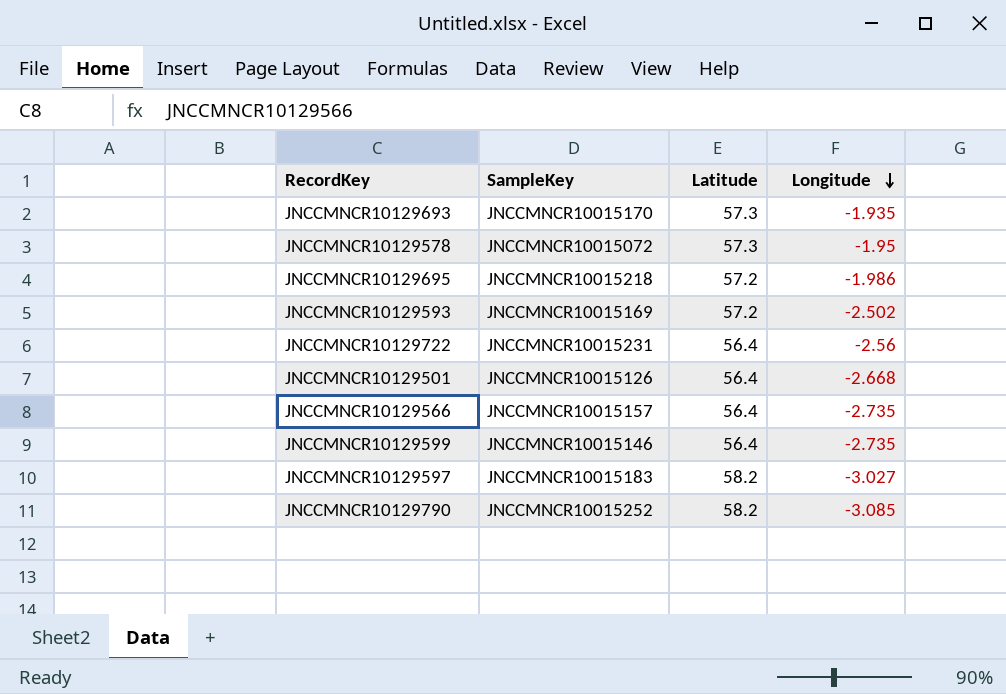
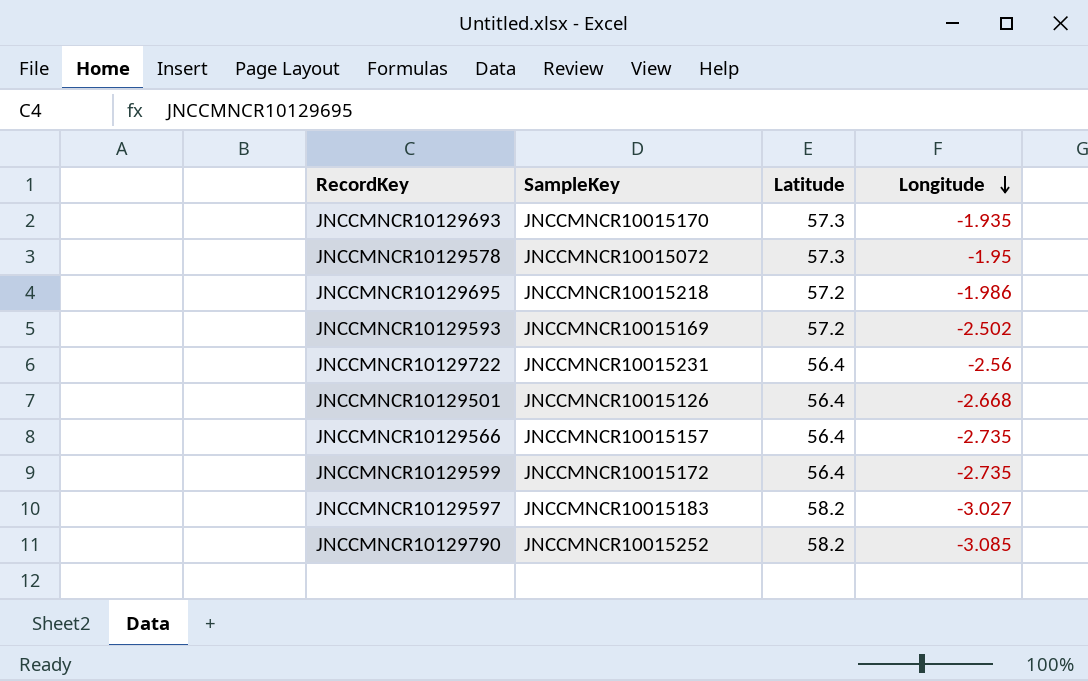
JNCCMNCR10129599 | SampleKey: JNCCMNCR10015146 -> JNCCMNCR10015172

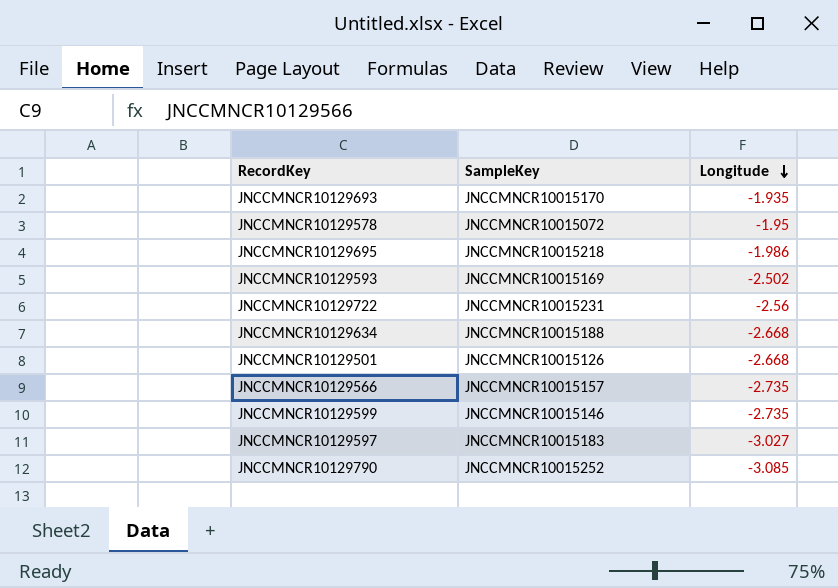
column Latitude | position: 3 -> none
row JNCCMNCR10129634: none -> JNCCMNCR10015188 | -2.668
JNCCMNCR10129599 | SampleKey: JNCCMNCR10015172 -> JNCCMNCR10015146

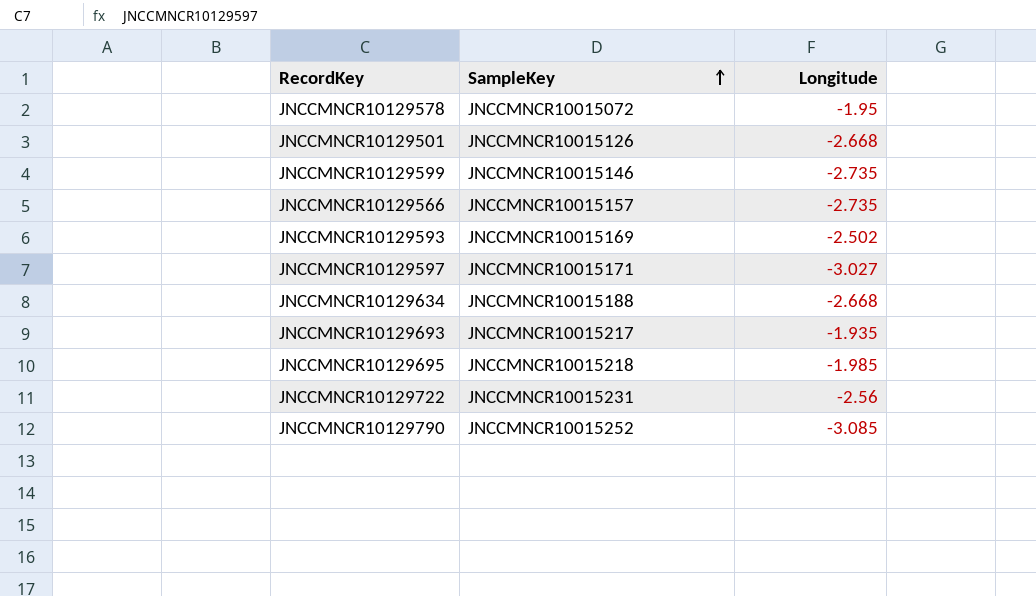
row order: Longitude descending -> SampleKey ascending
JNCCMNCR10129597 | SampleKey: JNCCMNCR10015183 -> JNCCMNCR10015171
JNCCMNCR10129693 | SampleKey: JNCCMNCR10015170 -> JNCCMNCR10015217
JNCCMNCR10129695 | Longitude: -1.986 -> -1.985

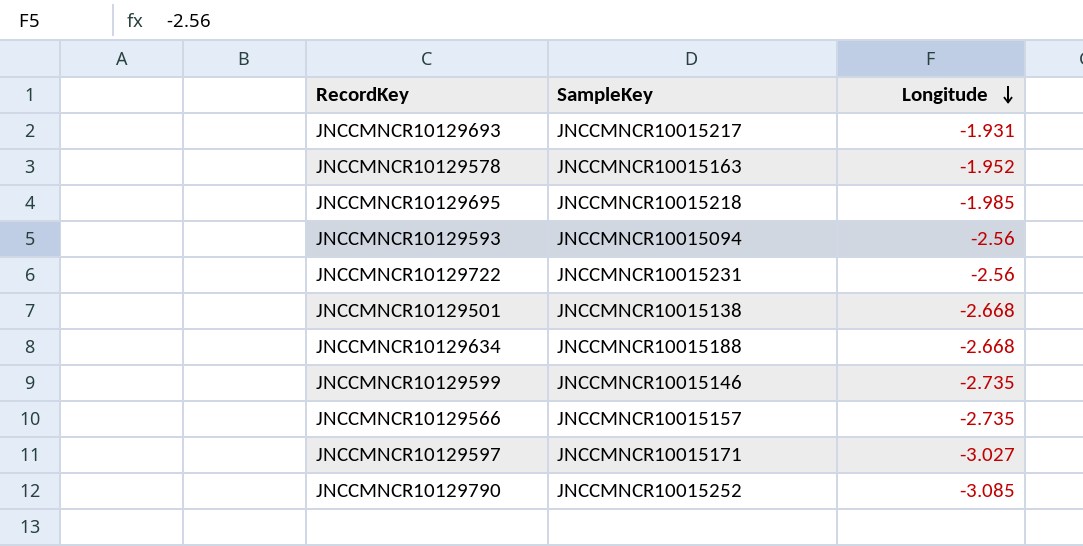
row order: SampleKey ascending -> Longitude descending
JNCCMNCR10129693 | Longitude: -1.935 -> -1.931
JNCCMNCR10129578 | SampleKey: JNCCMNCR10015072 -> JNCCMNCR10015163
JNCCMNCR10129578 | Longitude: -1.95 -> -1.952
JNCCMNCR10129593 | SampleKey: JNCCMNCR10015169 -> JNCCMNCR10015094
JNCCMNCR10129593 | Longitude: -2.502 -> -2.56
JNCCMNCR10129501 | SampleKey: JNCCMNCR10015126 -> JNCCMNCR10015138

